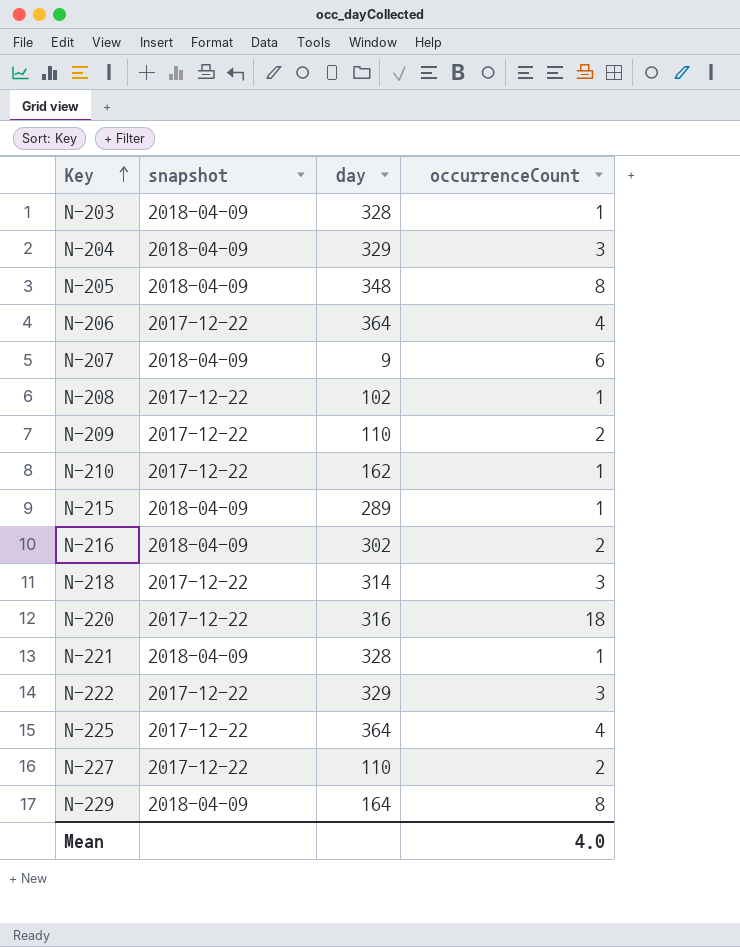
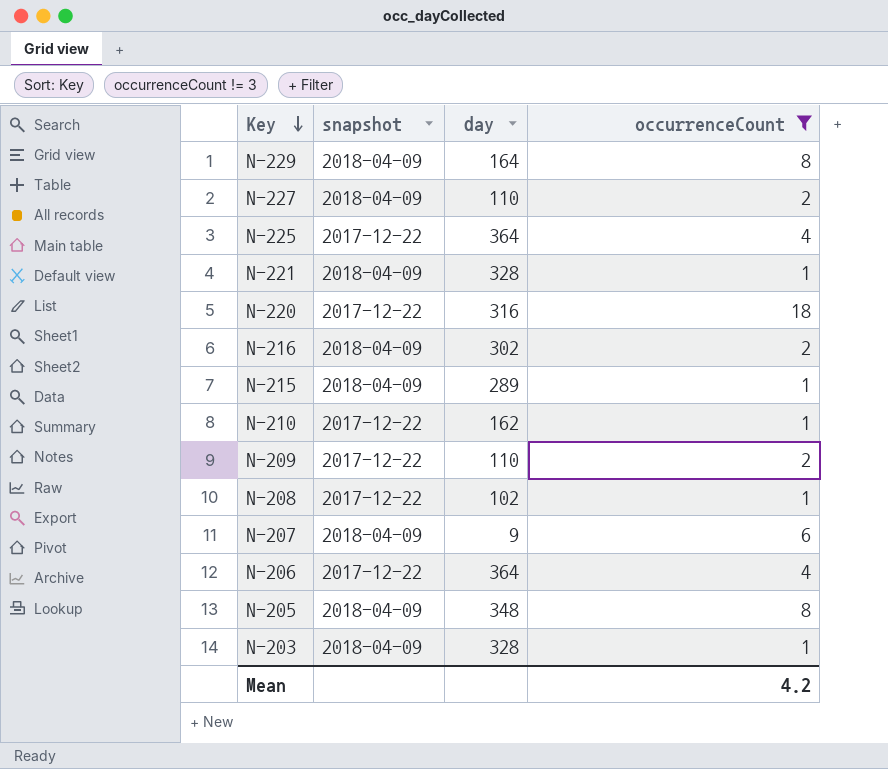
filter: none -> occurrenceCount != 3
row order: Key ascending -> Key descending
N-227 | snapshot: 2017-12-22 -> 2018-04-09
Mean | occurrenceCount: 4.0 -> 4.2

